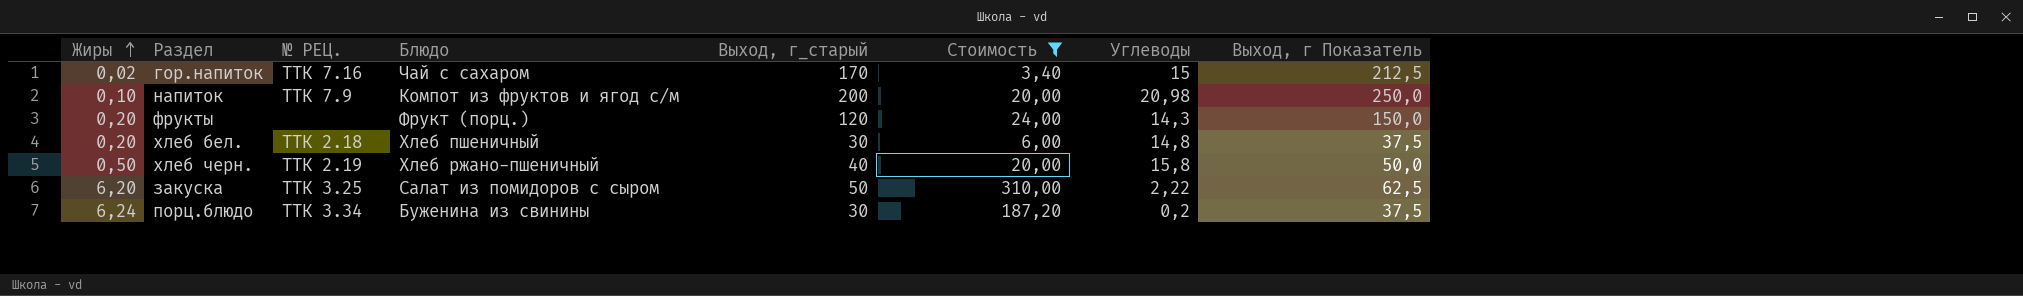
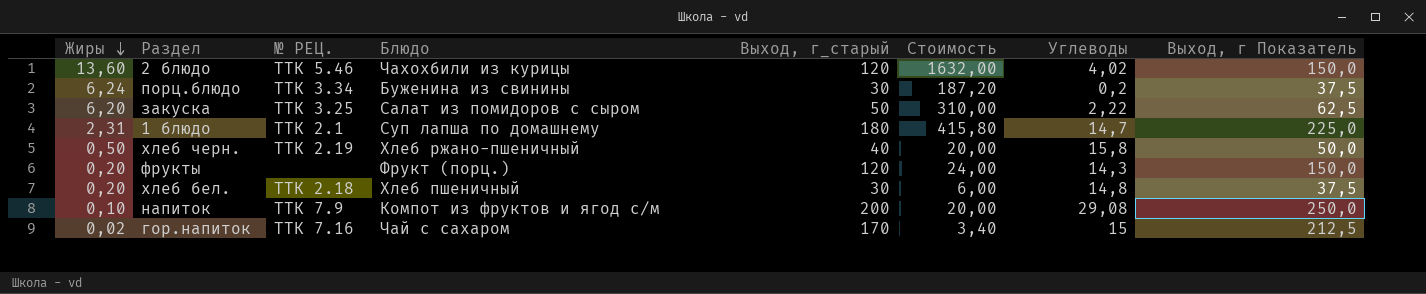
filter: Стоимость <= 310,00 -> none
row order: Жиры ascending -> Жиры descending
напиток | Углеводы: 20,98 -> 29,08

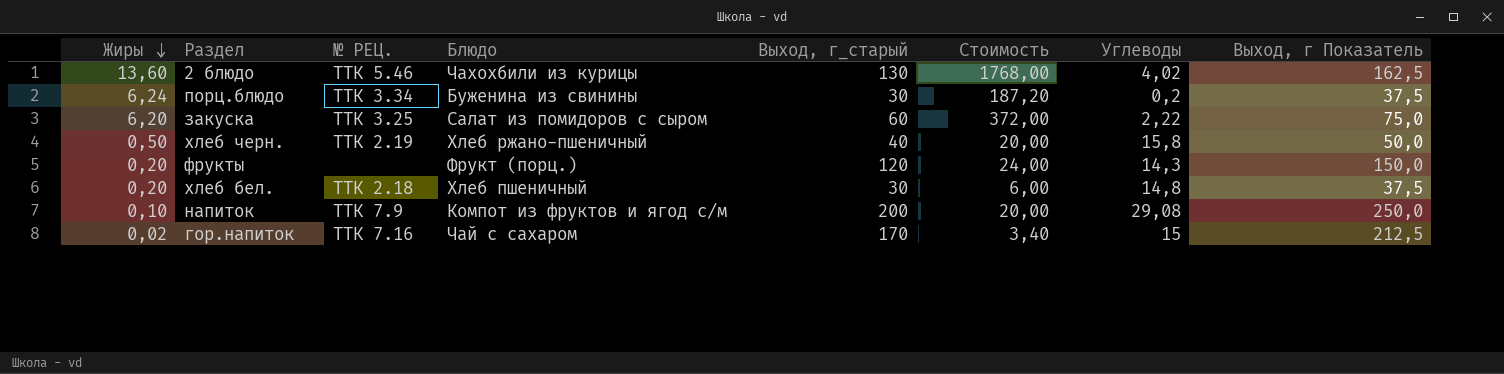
row 1 блюдо: 2,31 | ТТК 2.1 | Суп лапша по домашнему | 180 | 415,80 | 14,7 | 225,0 -> none
2 блюдо | Выход, г_старый: 120 -> 130
2 блюдо | Стоимость: 1632,00 -> 1768,00
2 блюдо | Выход, г Показатель: 150,0 -> 162,5
закуска | Выход, г_старый: 50 -> 60
закуска | Стоимость: 310,00 -> 372,00
закуска | Выход, г Показатель: 62,5 -> 75,0

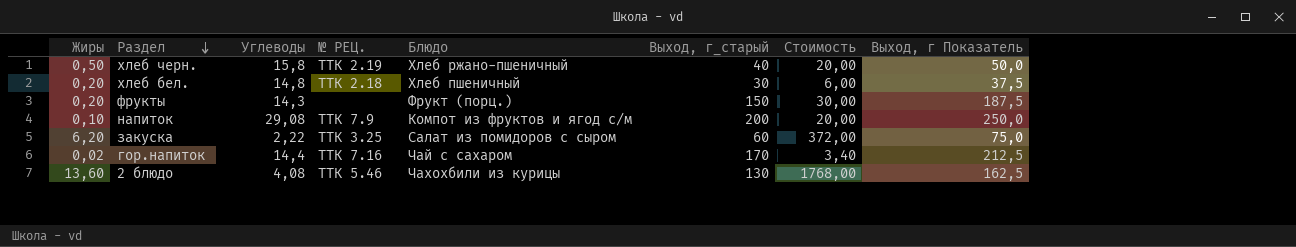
row order: Жиры descending -> Раздел descending
column Углеводы | position: 7 -> 3
row порц.блюдо: 6,24 | ТТК 3.34 | Буженина из свинины | 30 | 187,20 | 0,2 | 37,5 -> none
фрукты | Выход, г_старый: 120 -> 150
фрукты | Стоимость: 24,00 -> 30,00
фрукты | Выход, г Показатель: 150,0 -> 187,5
гор.напиток | Углеводы: 15 -> 14,4
2 блюдо | Углеводы: 4,02 -> 4,08

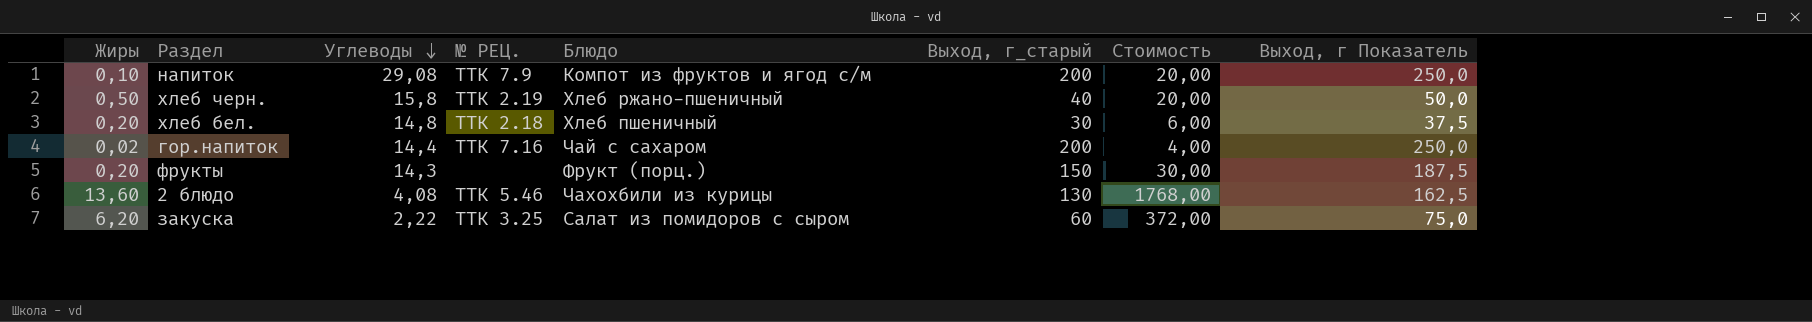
row order: Раздел descending -> Углеводы descending
гор.напиток | Выход, г_старый: 170 -> 200
гор.напиток | Стоимость: 3,40 -> 4,00
гор.напиток | Выход, г Показатель: 212,5 -> 250,0

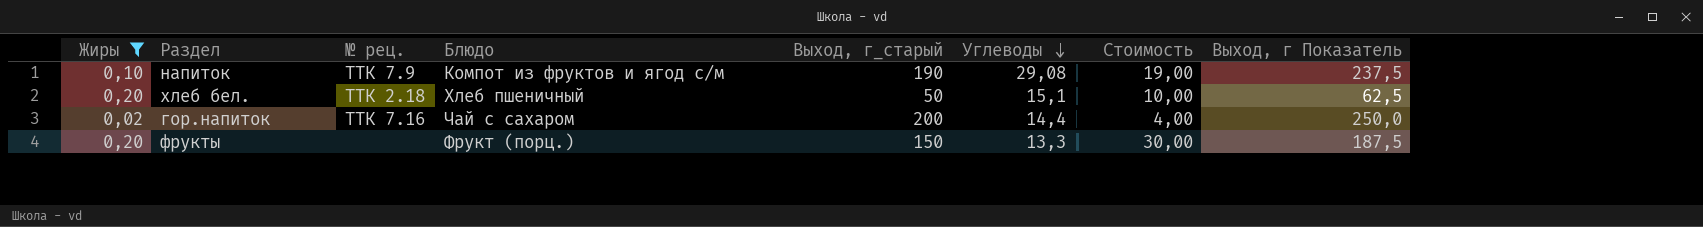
filter: none -> Жиры <= 0,20
column name: № РЕЦ. -> № рец.
column Углеводы | position: 3 -> 6
напиток | Выход, г_старый: 200 -> 190
напиток | Стоимость: 20,00 -> 19,00
напиток | Выход, г Показатель: 250,0 -> 237,5
хлеб бел. | Выход, г_старый: 30 -> 50
хлеб бел. | Углеводы: 14,8 -> 15,1
хлеб бел. | Стоимость: 6,00 -> 10,00
хлеб бел. | Выход, г Показатель: 37,5 -> 62,5
фрукты | Углеводы: 14,3 -> 13,3

